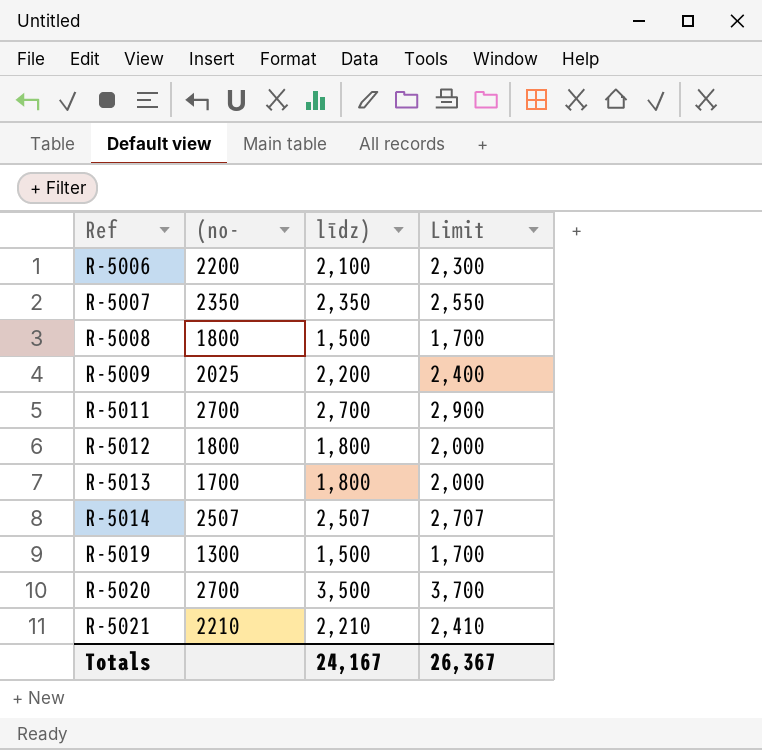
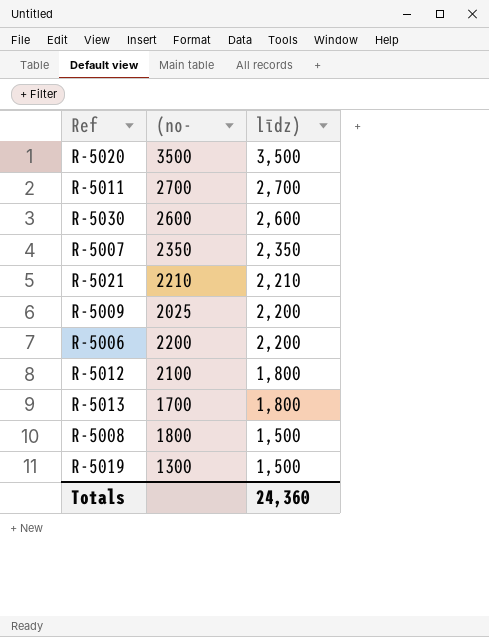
row order: Ref ascending -> līdz) descending
column Limit | formula: [līdz)] + 200 -> none
row R-5014: 2507 | 2,507 | 2,707 -> none
R-5020 | (no-: 2700 -> 3500
row R-5030: none -> 2600 | 2,600
R-5006 | līdz): 2,100 -> 2,200
R-5012 | (no-: 1800 -> 2100
Totals | līdz): 24,167 -> 24,360

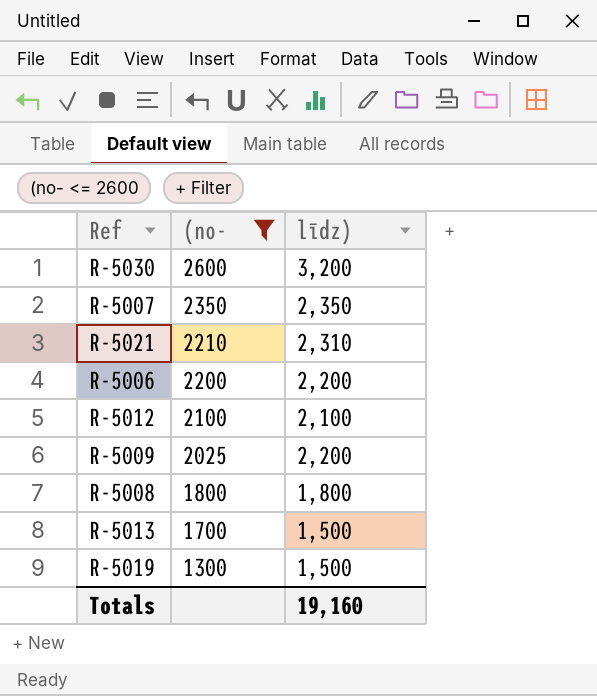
filter: none -> (no- <= 2600
row order: līdz) descending -> (no- descending
R-5030 | līdz): 2,600 -> 3,200
R-5021 | līdz): 2,210 -> 2,310
R-5012 | līdz): 1,800 -> 2,100
R-5008 | līdz): 1,500 -> 1,800
R-5013 | līdz): 1,800 -> 1,500
Totals | līdz): 24,360 -> 19,160

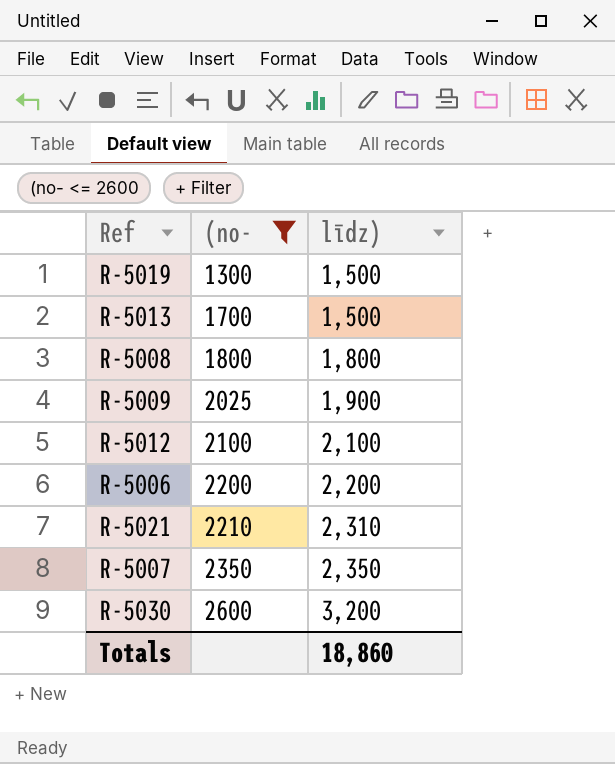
row order: (no- descending -> (no- ascending
R-5009 | līdz): 2,200 -> 1,900
Totals | līdz): 19,160 -> 18,860

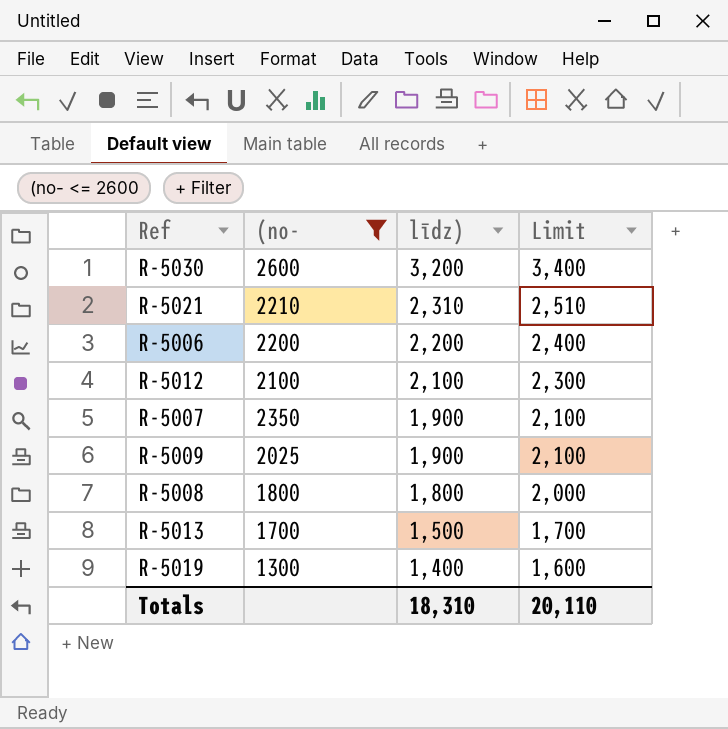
row order: (no- ascending -> līdz) descending
column Limit | formula: none -> [līdz)] + 200
R-5007 | līdz): 2,350 -> 1,900
R-5019 | līdz): 1,500 -> 1,400
Totals | līdz): 18,860 -> 18,310

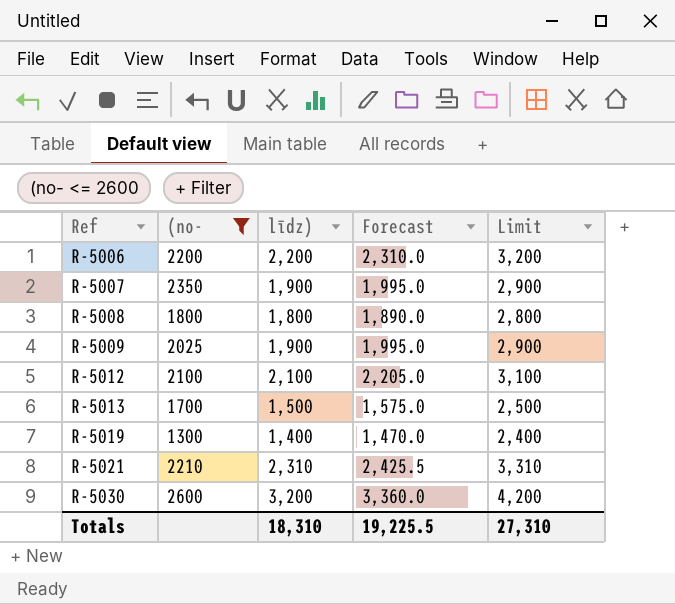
row order: līdz) descending -> Ref ascending
column Forecast | formula: none -> [līdz)] * 1.05
column Limit | formula: [līdz)] + 200 -> [līdz)] + 1000
Totals | Limit: 20,110 -> 27,310

